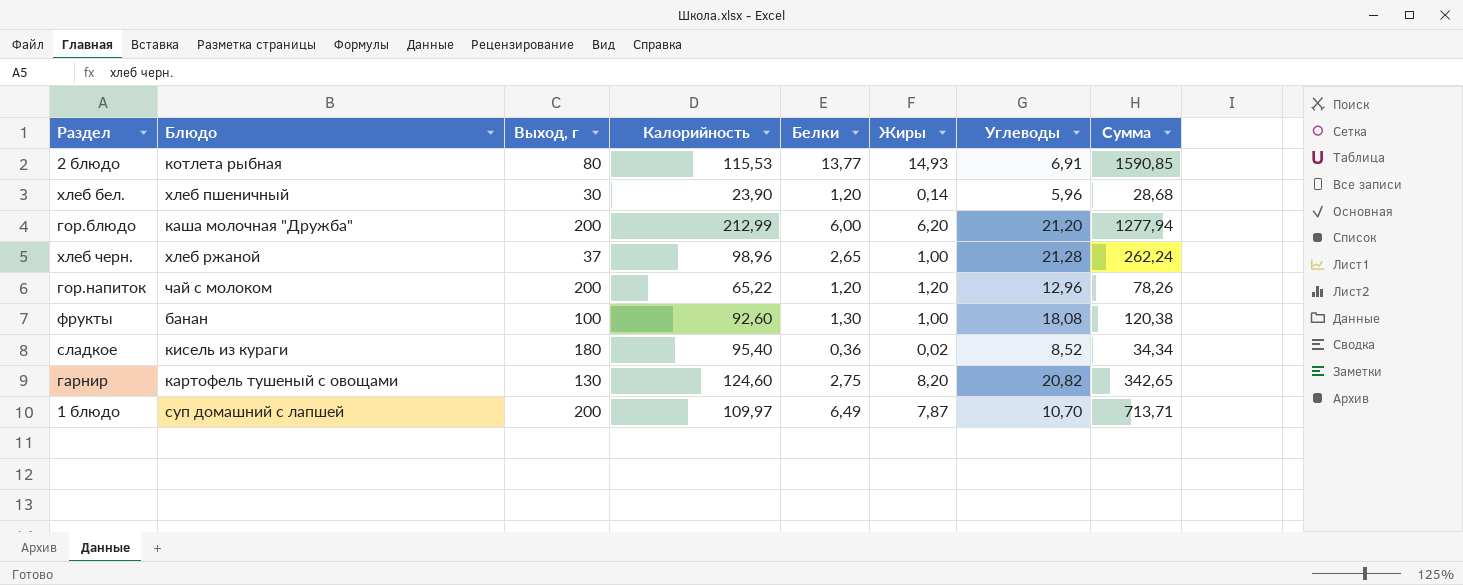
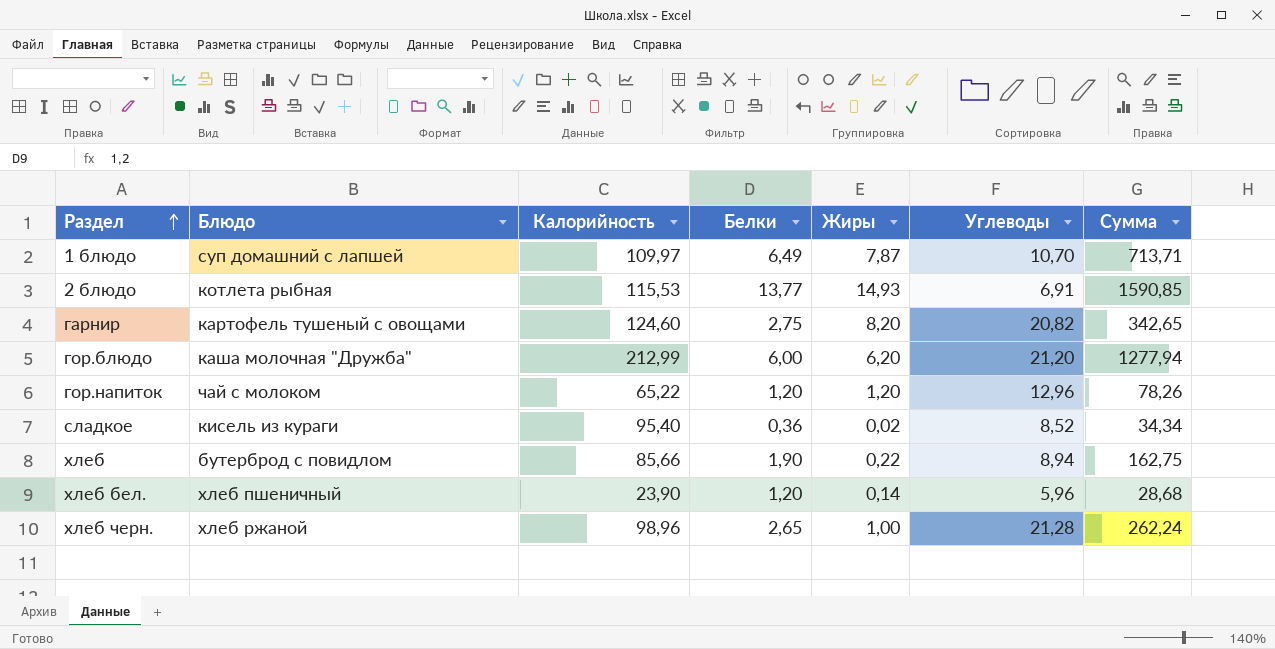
row order: none -> Раздел ascending
column Выход, г | position: 3 -> none
row фрукты: банан | 100 | 92,60 | 1,30 | 1,00 | 18,08 | 120,38 -> none
row хлеб: none -> бутерброд с повидлом | 85,66 | 1,90 | 0,22 | 8,94 | 162,75

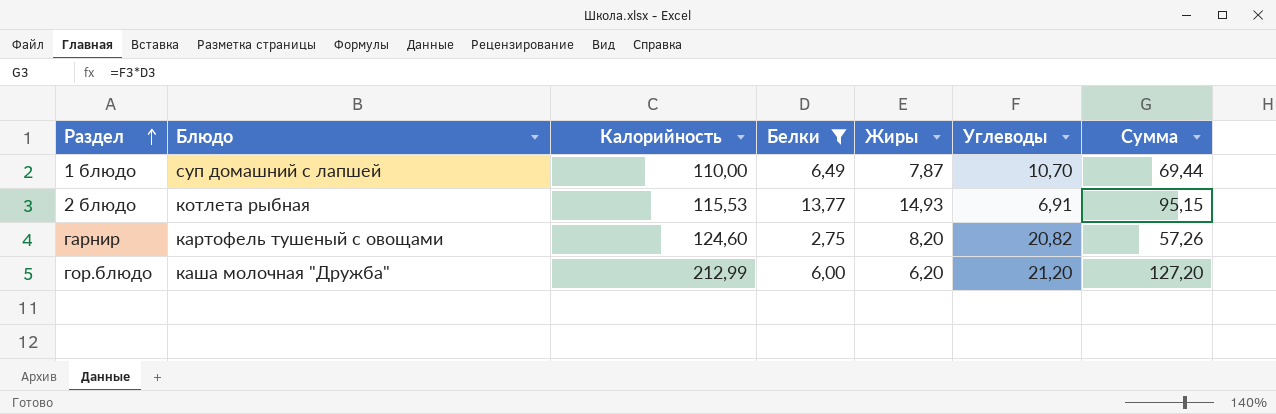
filter: none -> Белки >= 2,75
column Сумма | formula: [Калорийность] * [Белки] -> [Белки] * [Углеводы]
1 блюдо | Калорийность: 109,97 -> 110,00

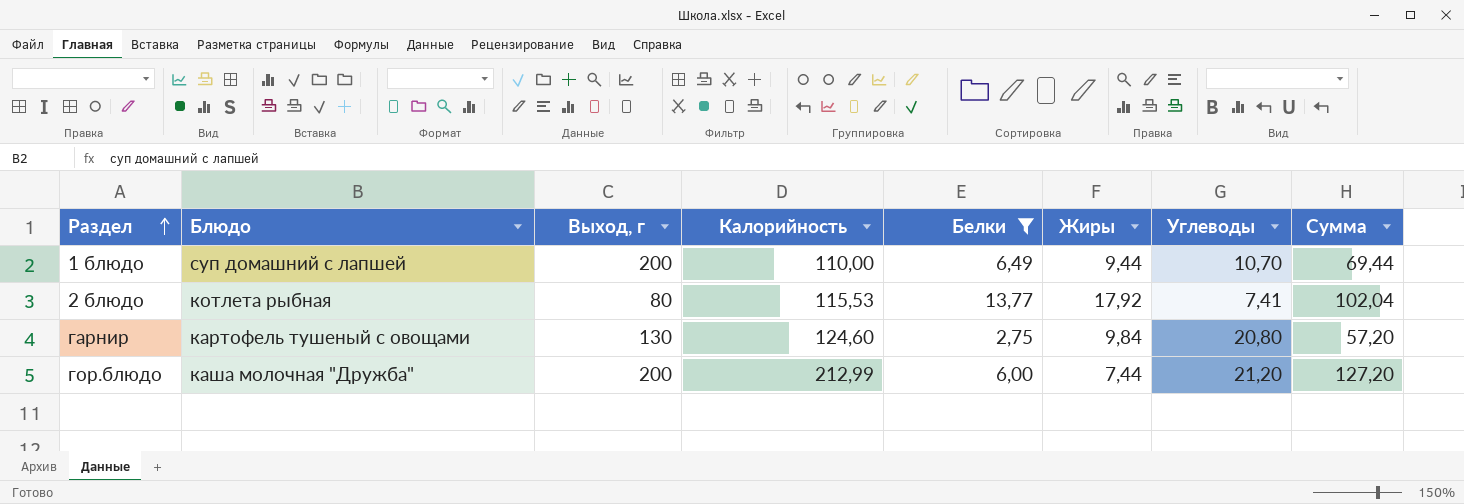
column Выход, г | position: none -> 3
1 блюдо | Жиры: 7,87 -> 9,44
2 блюдо | Жиры: 14,93 -> 17,92
2 блюдо | Углеводы: 6,91 -> 7,41
2 блюдо | Сумма: 95,15 -> 102,04
гарнир | Жиры: 8,20 -> 9,84
гарнир | Углеводы: 20,82 -> 20,80
гарнир | Сумма: 57,26 -> 57,20
гор.блюдо | Жиры: 6,20 -> 7,44

